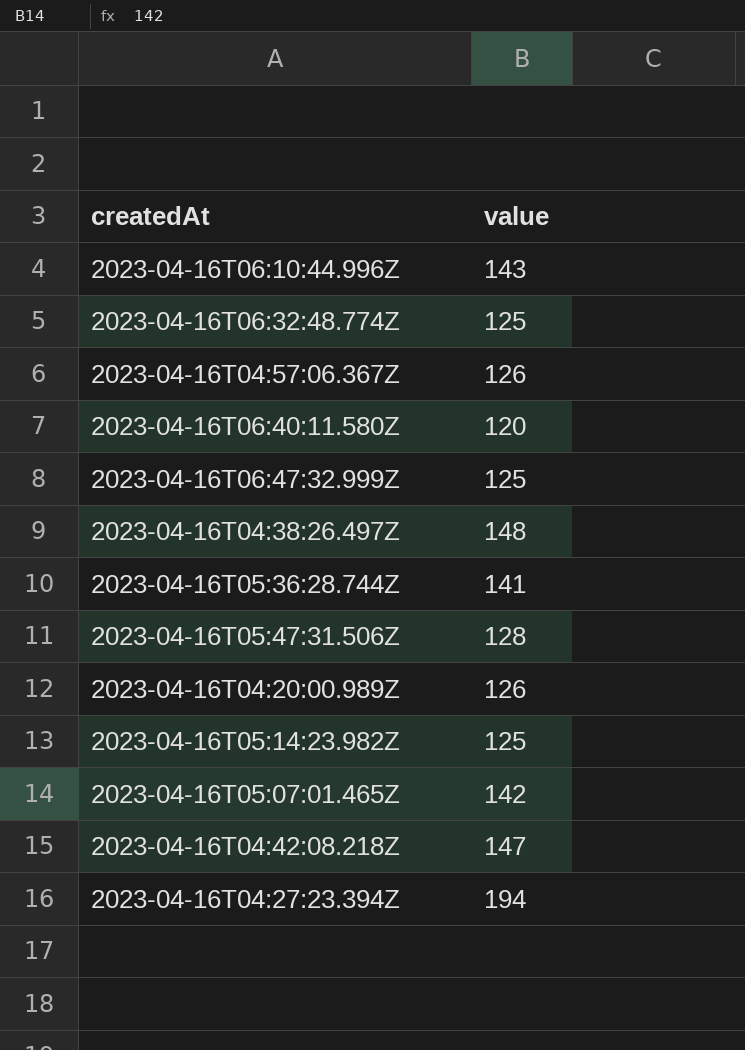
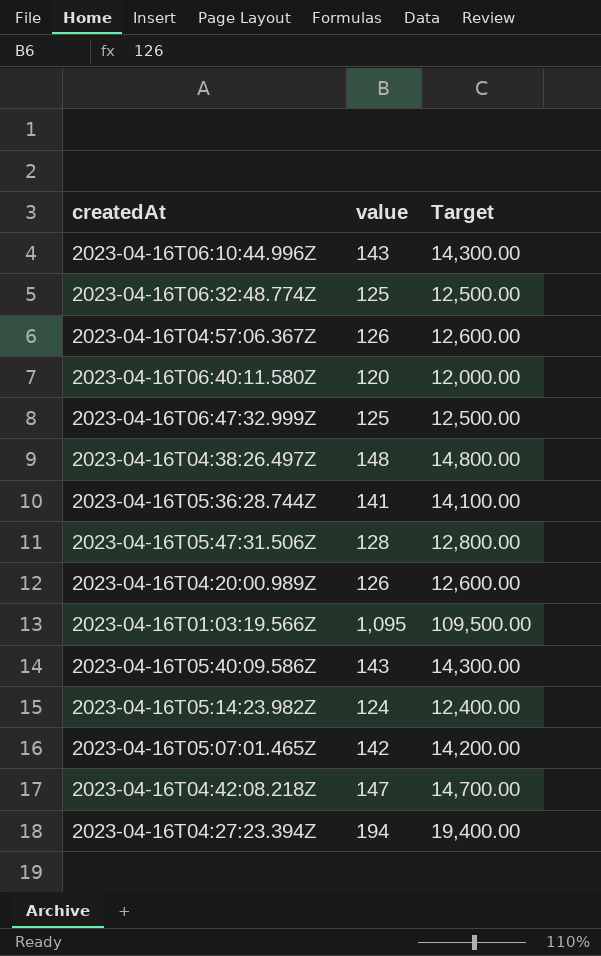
column Target | formula: none -> [value] * 100
row 2023-04-16T01:03:19.566Z: none -> 1,095 | 109,500.00
row 2023-04-16T05:40:09.586Z: none -> 143 | 14,300.00
2023-04-16T05:14:23.982Z | value: 125 -> 124

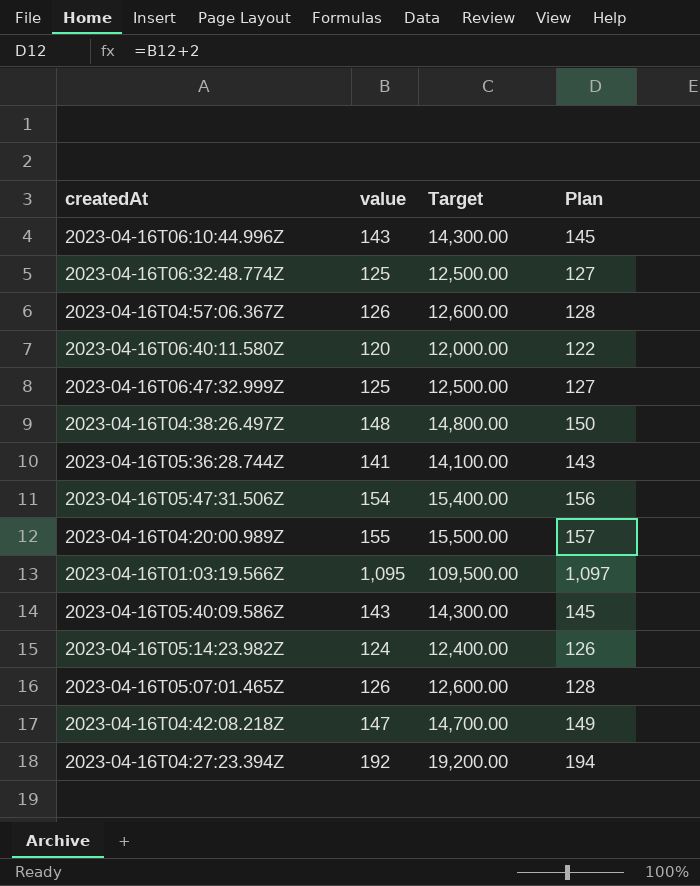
column Plan | formula: none -> [value] + 2
2023-04-16T05:47:31.506Z | value: 128 -> 154
2023-04-16T05:47:31.506Z | Target: 12,800.00 -> 15,400.00
2023-04-16T04:20:00.989Z | value: 126 -> 155
2023-04-16T04:20:00.989Z | Target: 12,600.00 -> 15,500.00
2023-04-16T05:07:01.465Z | value: 142 -> 126
2023-04-16T05:07:01.465Z | Target: 14,200.00 -> 12,600.00
2023-04-16T04:27:23.394Z | value: 194 -> 192
2023-04-16T04:27:23.394Z | Target: 19,400.00 -> 19,200.00

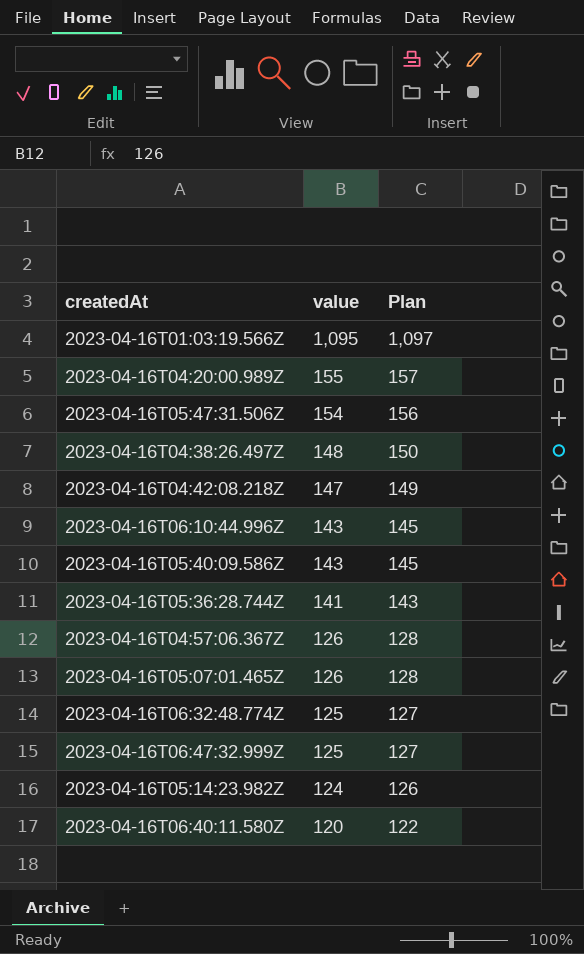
row order: none -> value descending
column Target | formula: [value] * 100 -> none
row 2023-04-16T04:27:23.394Z: 192 | 19,200.00 | 194 -> none

